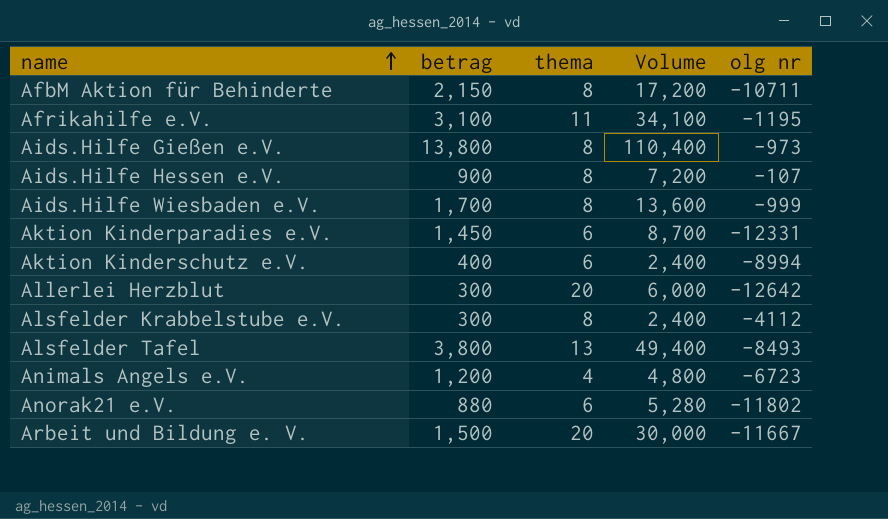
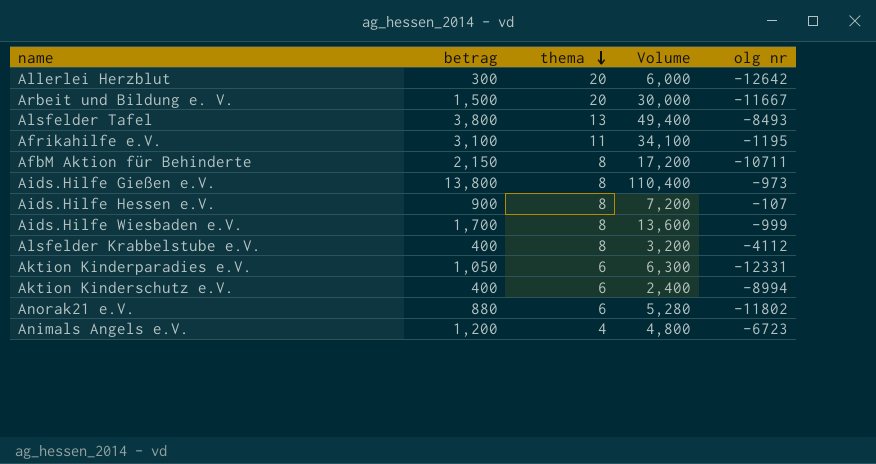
row order: name ascending -> thema descending
Alsfelder Krabbelstube e.V. | betrag: 300 -> 400
Alsfelder Krabbelstube e.V. | Volume: 2,400 -> 3,200
Aktion Kinderparadies e.V. | betrag: 1,450 -> 1,050
Aktion Kinderparadies e.V. | Volume: 8,700 -> 6,300

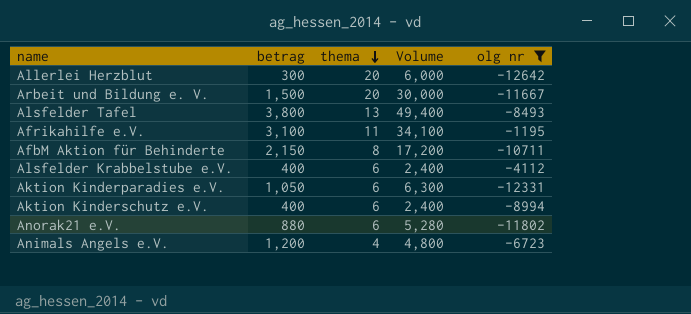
filter: none -> olg nr <= -1195
Alsfelder Krabbelstube e.V. | thema: 8 -> 6
Alsfelder Krabbelstube e.V. | Volume: 3,200 -> 2,400

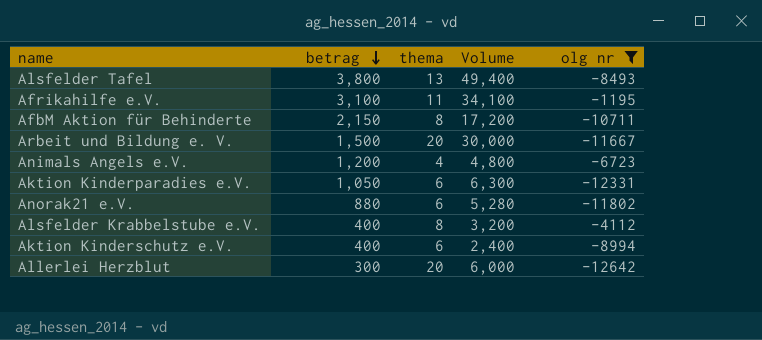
row order: thema descending -> betrag descending
Alsfelder Krabbelstube e.V. | thema: 6 -> 8
Alsfelder Krabbelstube e.V. | Volume: 2,400 -> 3,200

